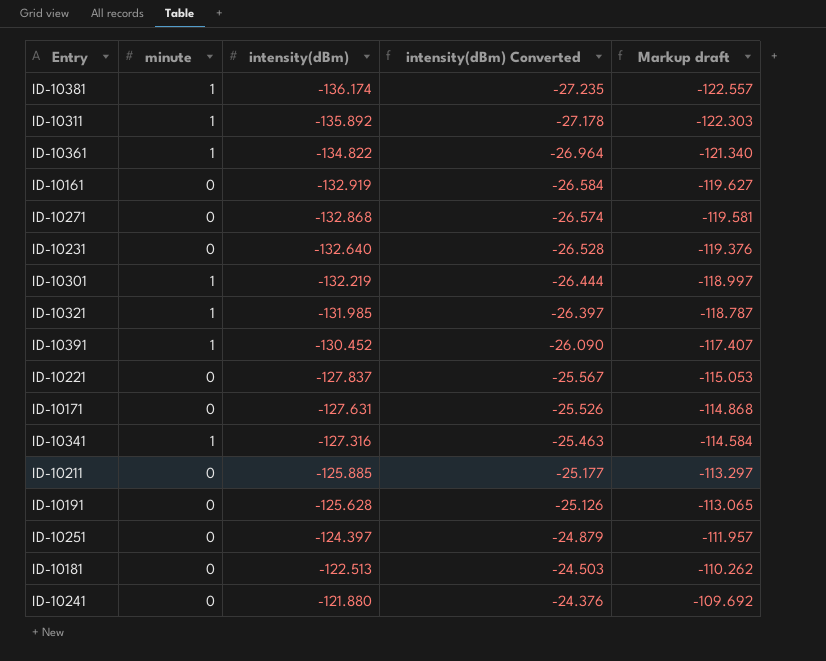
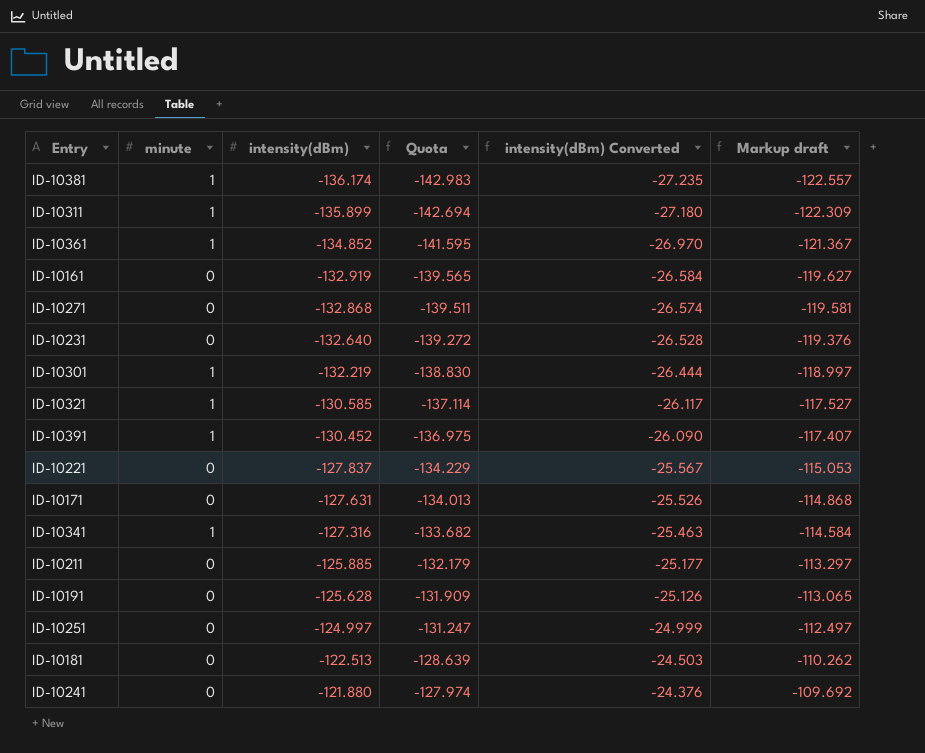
column Quota | formula: none -> [intensity(dBm)] * 1.05
ID-10311 | intensity(dBm): -135.892 -> -135.899
ID-10311 | intensity(dBm) Converted: -27.178 -> -27.180
ID-10311 | Markup draft: -122.303 -> -122.309
ID-10361 | intensity(dBm): -134.822 -> -134.852
ID-10361 | intensity(dBm) Converted: -26.964 -> -26.970
ID-10361 | Markup draft: -121.340 -> -121.367
ID-10321 | intensity(dBm): -131.985 -> -130.585
ID-10321 | intensity(dBm) Converted: -26.397 -> -26.117
ID-10321 | Markup draft: -118.787 -> -117.527
ID-10251 | intensity(dBm): -124.397 -> -124.997
ID-10251 | intensity(dBm) Converted: -24.879 -> -24.999
ID-10251 | Markup draft: -111.957 -> -112.497

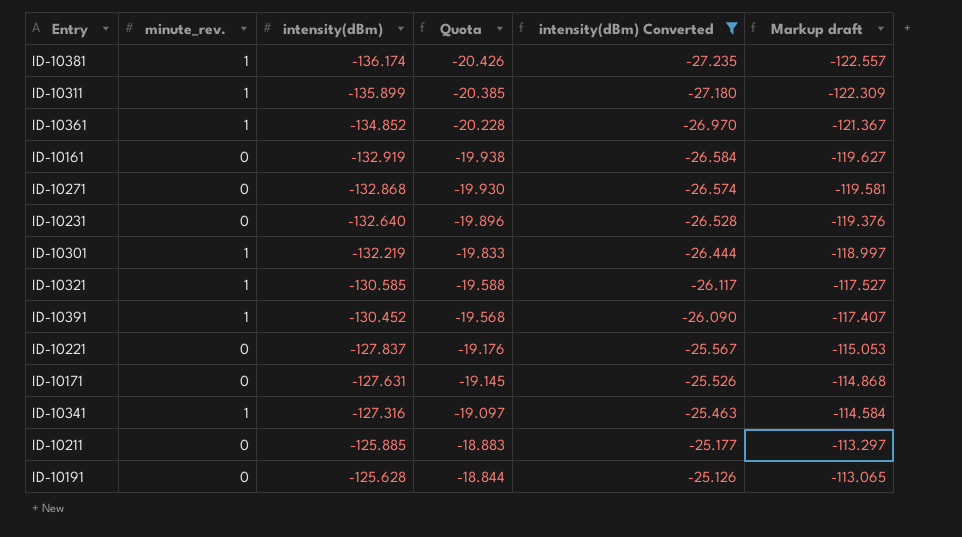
filter: none -> intensity(dBm) Converted <= -25.126
column name: minute -> minute_rev.
column Quota | formula: [intensity(dBm)] * 1.05 -> [intensity(dBm)] * 0.15

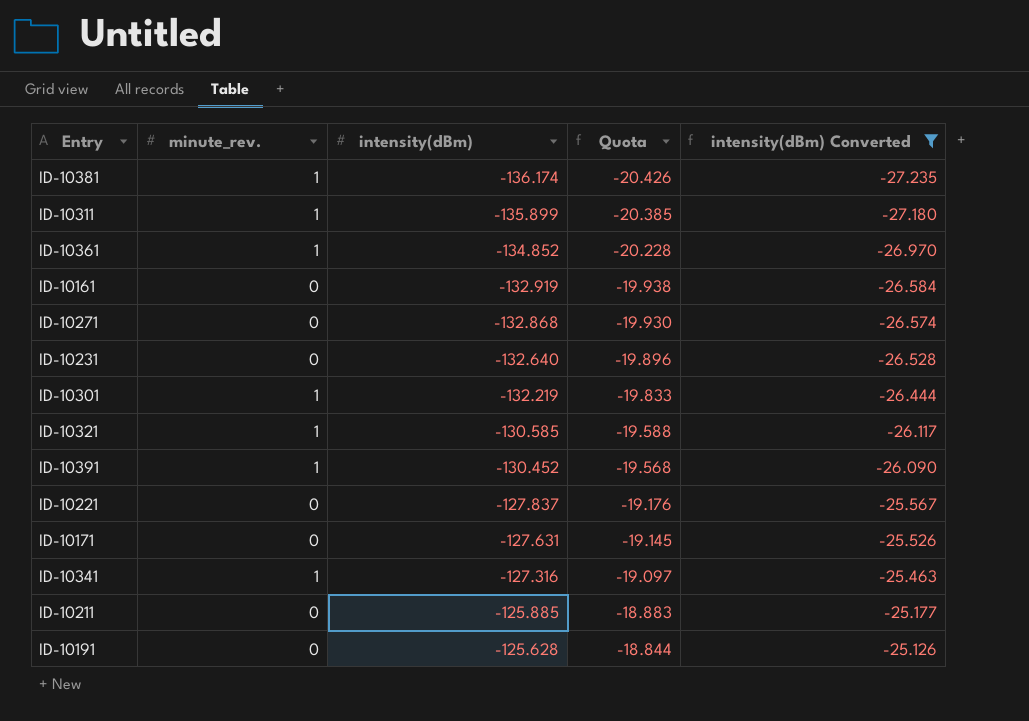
column Markup draft | formula: [intensity(dBm)] * 0.9 -> none

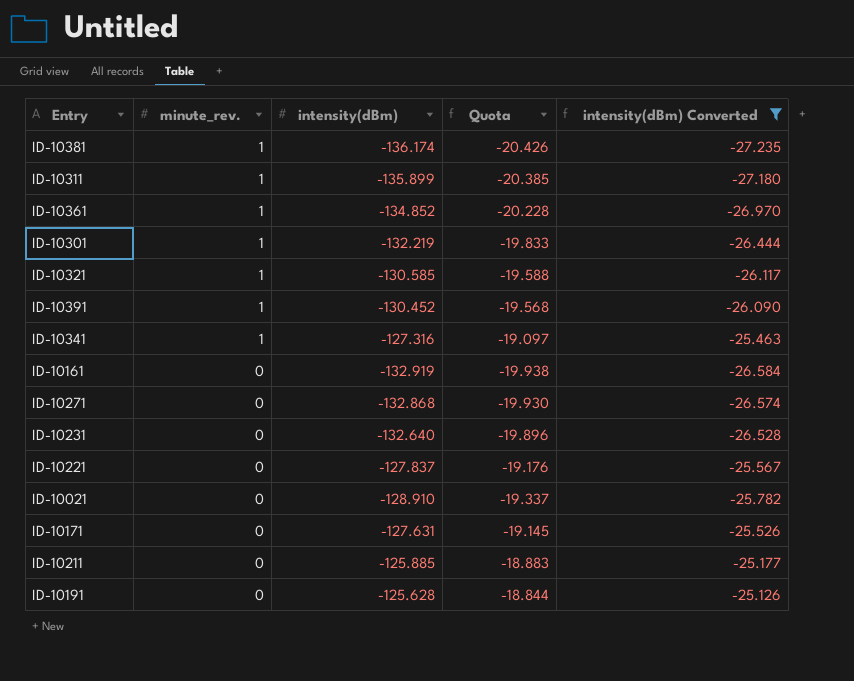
row order: intensity(dBm) ascending -> minute_rev. descending
row ID-10021: none -> 0 | -128.910 | -19.337 | -25.782

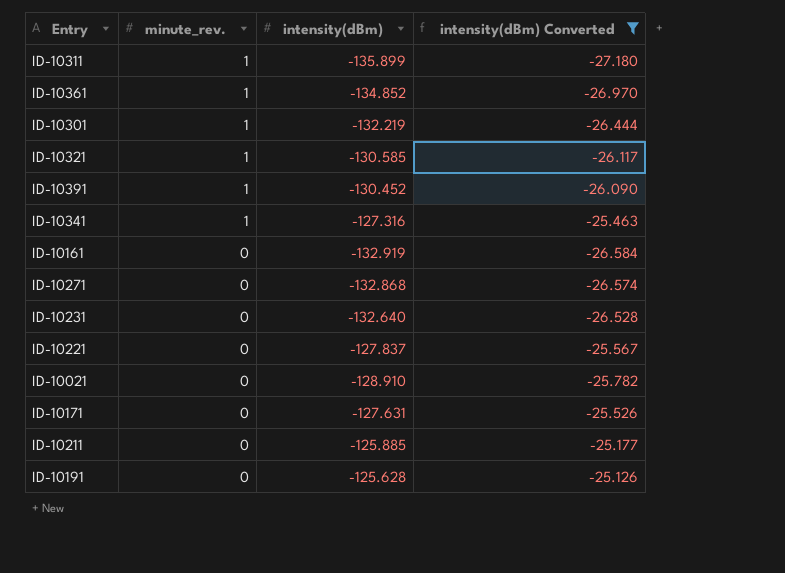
column Quota | formula: [intensity(dBm)] * 0.15 -> none
row ID-10381: 1 | -136.174 | -20.426 | -27.235 -> none

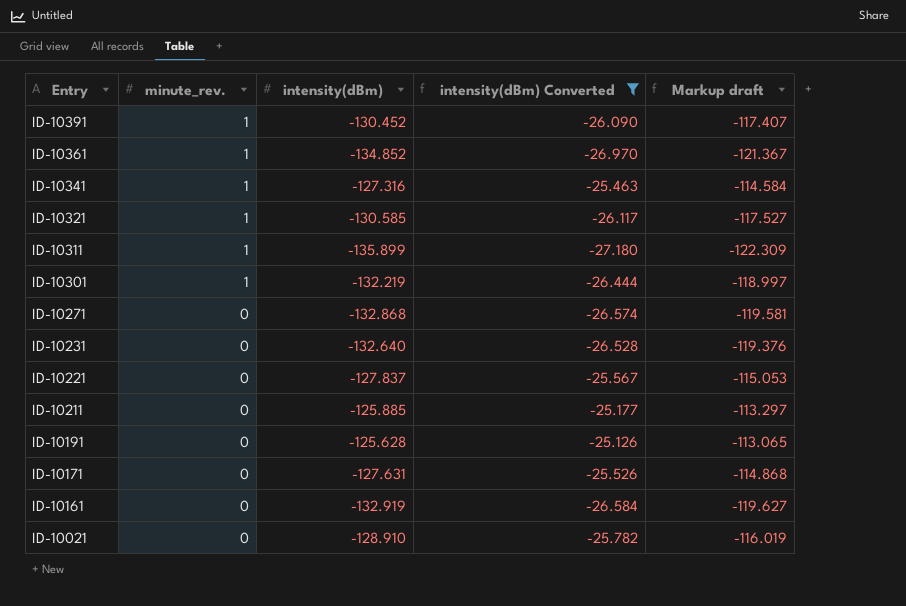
row order: minute_rev. descending -> Entry descending
column Markup draft | formula: none -> [intensity(dBm)] * 0.9

